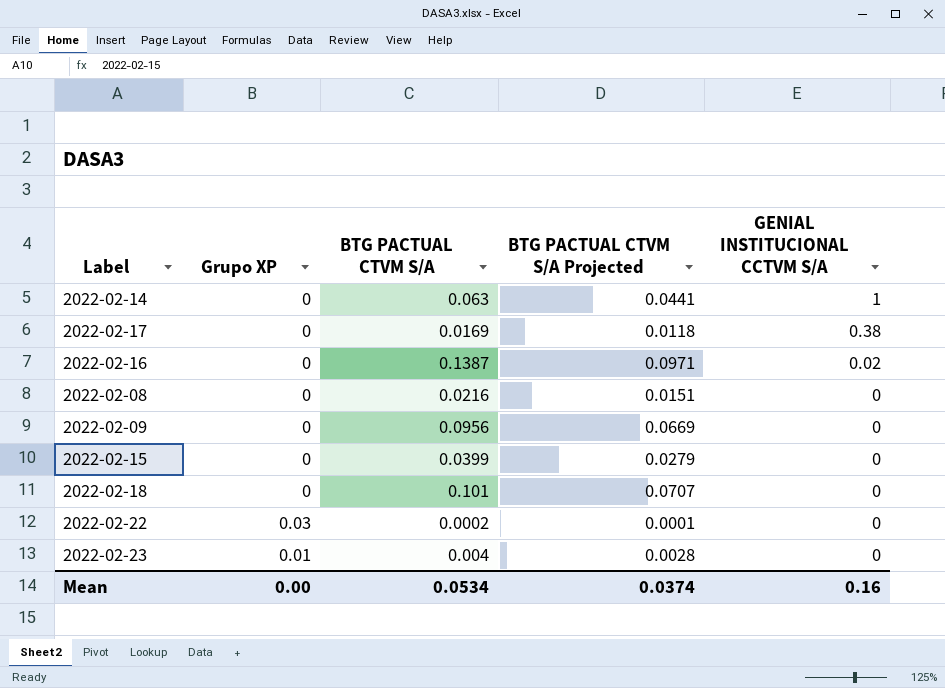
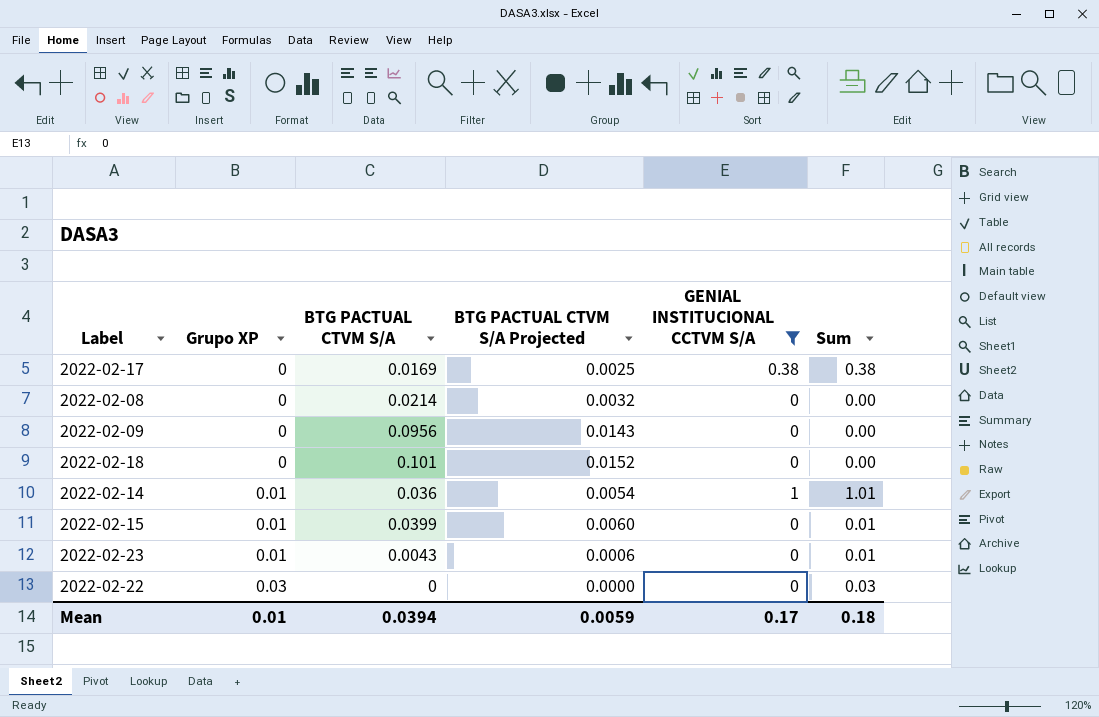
filter: none -> GENIAL INSTITUCIONAL CCTVM S/A != 0.02
row order: GENIAL INSTITUCIONAL CCTVM S/A descending -> Grupo XP ascending
column BTG PACTUAL CTVM S/A Projected | formula: [BTG PACTUAL CTVM S/A] * 0.7 -> [BTG PACTUAL CTVM S/A] * 0.15
column Sum | formula: none -> [Grupo XP] + [GENIAL INSTITUCIONAL CCTVM S/A]
2022-02-08 | BTG PACTUAL CTVM S/A: 0.0216 -> 0.0214
2022-02-14 | Grupo XP: 0 -> 0.01
2022-02-14 | BTG PACTUAL CTVM S/A: 0.063 -> 0.036
2022-02-15 | Grupo XP: 0 -> 0.01
2022-02-23 | BTG PACTUAL CTVM S/A: 0.004 -> 0.0043
2022-02-22 | BTG PACTUAL CTVM S/A: 0.0002 -> 0
Mean | Grupo XP: 0.00 -> 0.01
Mean | BTG PACTUAL CTVM S/A: 0.0534 -> 0.0394
Mean | BTG PACTUAL CTVM S/A Projected: 0.0374 -> 0.0059
Mean | GENIAL INSTITUCIONAL CCTVM S/A: 0.16 -> 0.17

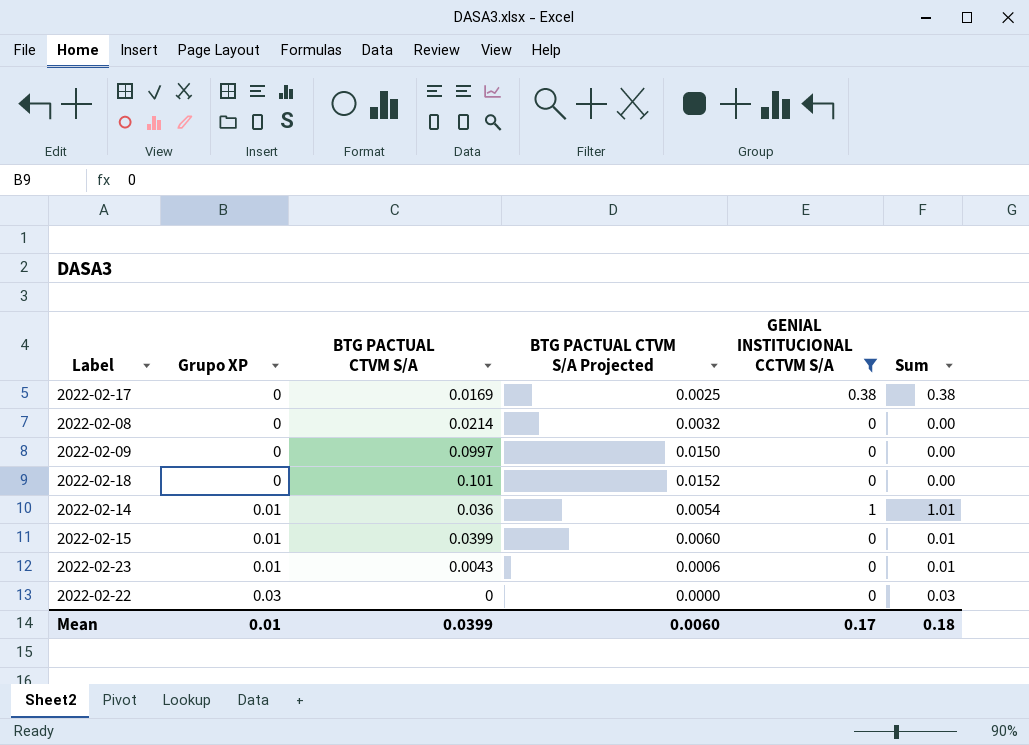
2022-02-09 | BTG PACTUAL CTVM S/A: 0.0956 -> 0.0997
2022-02-09 | BTG PACTUAL CTVM S/A Projected: 0.0143 -> 0.0150
Mean | BTG PACTUAL CTVM S/A: 0.0394 -> 0.0399
Mean | BTG PACTUAL CTVM S/A Projected: 0.0059 -> 0.0060

